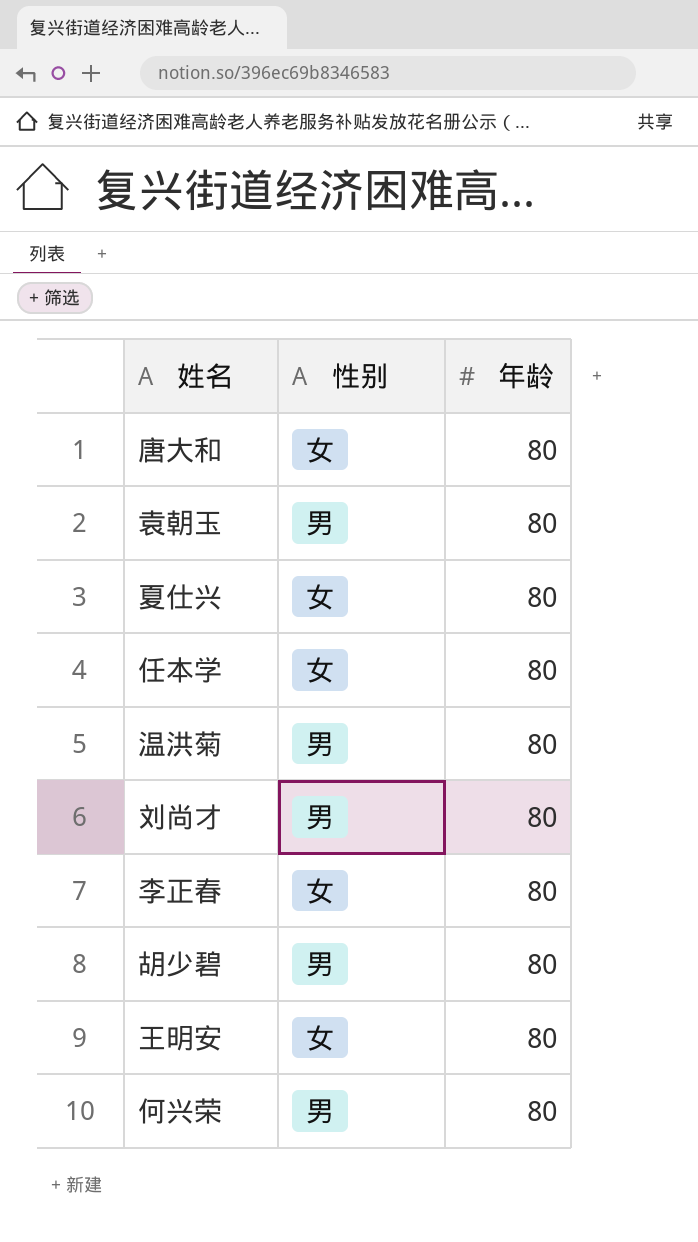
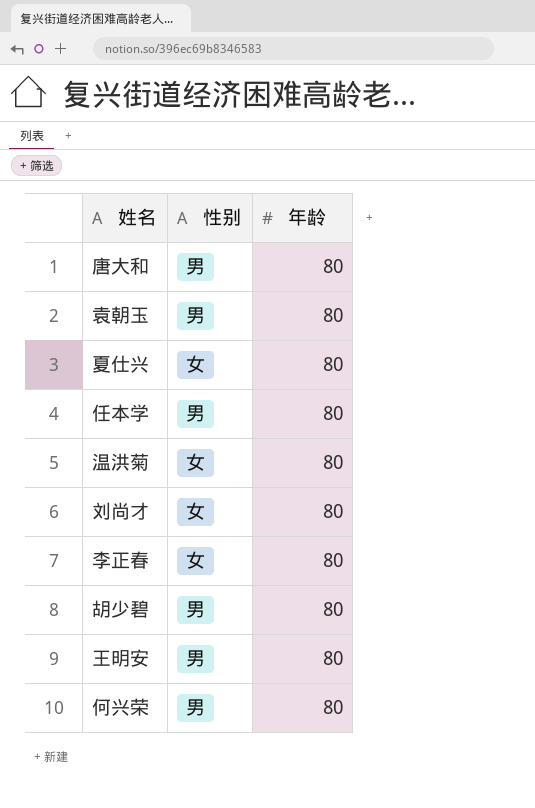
唐大和 | 性别: 女 -> 男
任本学 | 性别: 女 -> 男
温洪菊 | 性别: 男 -> 女
刘尚才 | 性别: 男 -> 女
王明安 | 性别: 女 -> 男

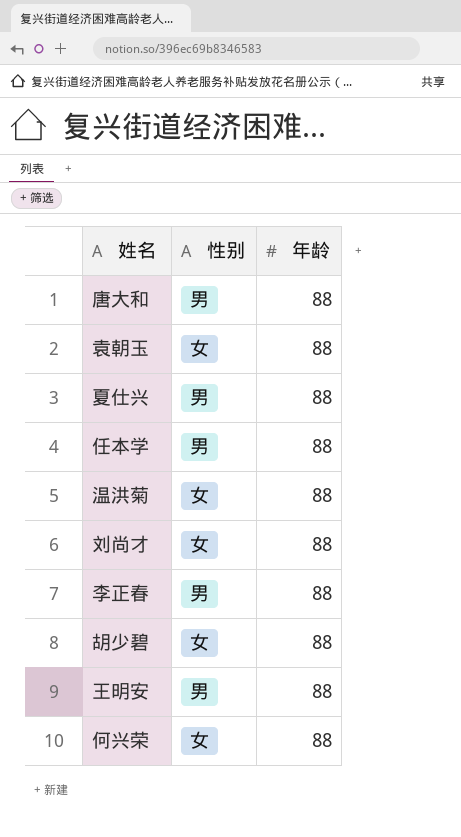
唐大和 | 年龄: 80 -> 88
袁朝玉 | 性别: 男 -> 女
袁朝玉 | 年龄: 80 -> 88
夏仕兴 | 性别: 女 -> 男
夏仕兴 | 年龄: 80 -> 88
任本学 | 年龄: 80 -> 88
温洪菊 | 年龄: 80 -> 88
刘尚才 | 年龄: 80 -> 88
李正春 | 性别: 女 -> 男
李正春 | 年龄: 80 -> 88
胡少碧 | 性别: 男 -> 女
胡少碧 | 年龄: 80 -> 88
王明安 | 年龄: 80 -> 88
何兴荣 | 性别: 男 -> 女
何兴荣 | 年龄: 80 -> 88

